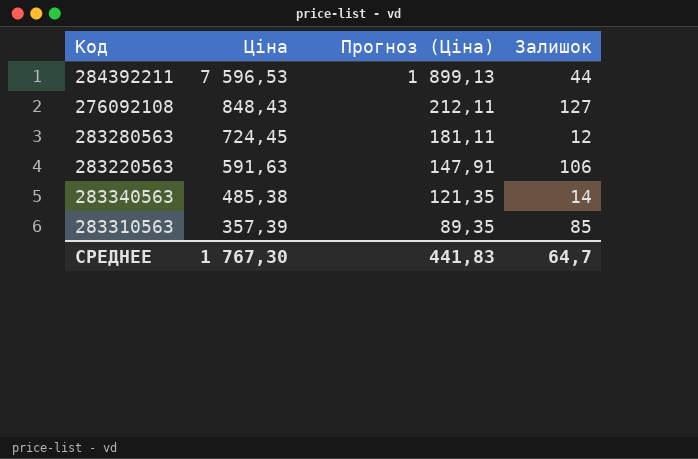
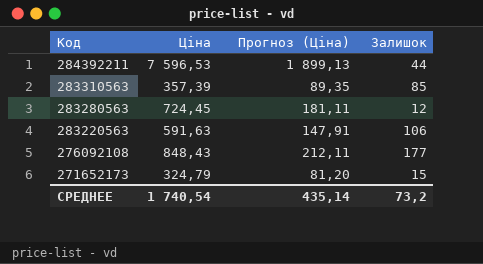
row order: Ціна descending -> Код descending
row 283340563: 485,38 | 121,35 | 14 -> none
276092108 | Залишок: 127 -> 177
row 271652173: none -> 324,79 | 81,20 | 15
СРЕДНЕЕ | Ціна: 1 767,30 -> 1 740,54
СРЕДНЕЕ | Прогноз (Ціна): 441,83 -> 435,14
СРЕДНЕЕ | Залишок: 64,7 -> 73,2

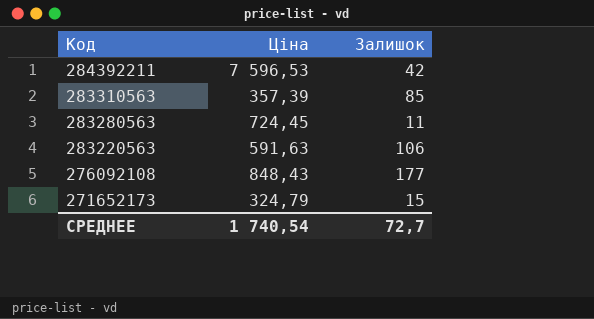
column Прогноз (Ціна) | formula: [Ціна] * 0,25 -> none
284392211 | Залишок: 44 -> 42
283280563 | Залишок: 12 -> 11
СРЕДНЕЕ | Залишок: 73,2 -> 72,7

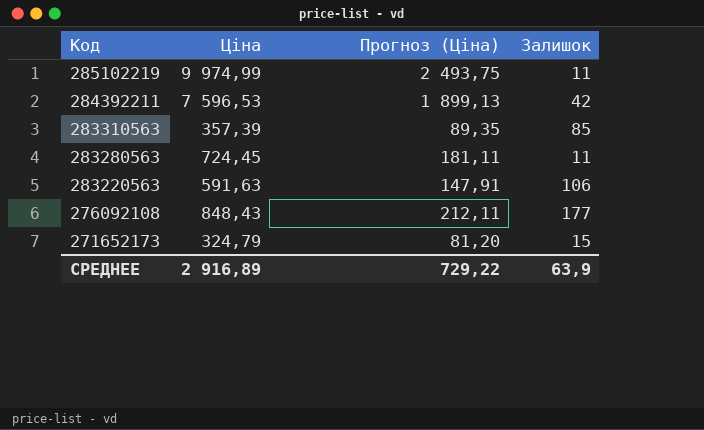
column Прогноз (Ціна) | formula: none -> [Ціна] * 0,25
row 285102219: none -> 9 974,99 | 2 493,75 | 11
СРЕДНЕЕ | Ціна: 1 740,54 -> 2 916,89
СРЕДНЕЕ | Залишок: 72,7 -> 63,9

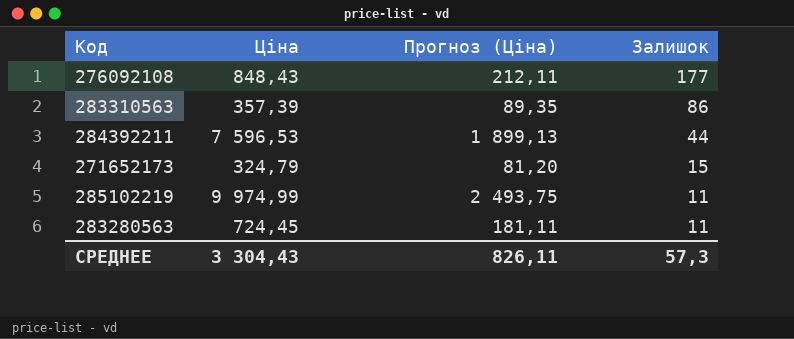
row order: Код descending -> Залишок descending
row 283220563: 591,63 | 147,91 | 106 -> none
283310563 | Залишок: 85 -> 86
284392211 | Залишок: 42 -> 44
СРЕДНЕЕ | Ціна: 2 916,89 -> 3 304,43
СРЕДНЕЕ | Прогноз (Ціна): 729,22 -> 826,11
СРЕДНЕЕ | Залишок: 63,9 -> 57,3

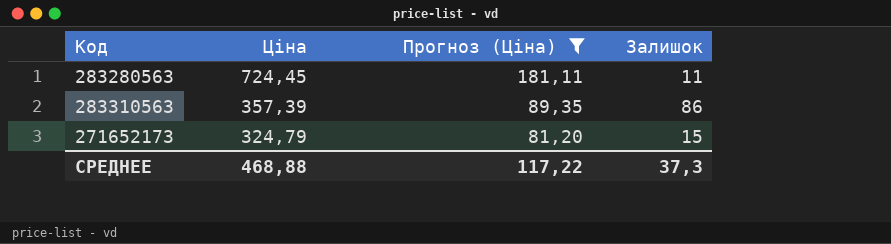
filter: none -> Прогноз (Ціна) <= 181,11
row order: Залишок descending -> Ціна descending
СРЕДНЕЕ | Ціна: 3 304,43 -> 468,88
СРЕДНЕЕ | Прогноз (Ціна): 826,11 -> 117,22
СРЕДНЕЕ | Залишок: 57,3 -> 37,3

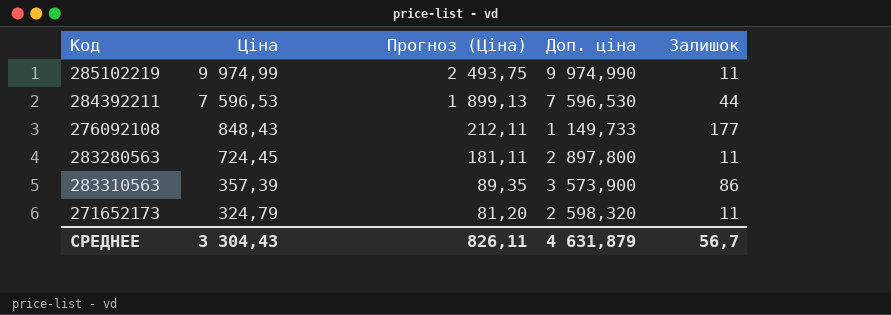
filter: Прогноз (Ціна) <= 181,11 -> none
column Доп. ціна | position: none -> 4
271652173 | Залишок: 15 -> 11
СРЕДНЕЕ | Ціна: 468,88 -> 3 304,43
СРЕДНЕЕ | Прогноз (Ціна): 117,22 -> 826,11
СРЕДНЕЕ | Залишок: 37,3 -> 56,7

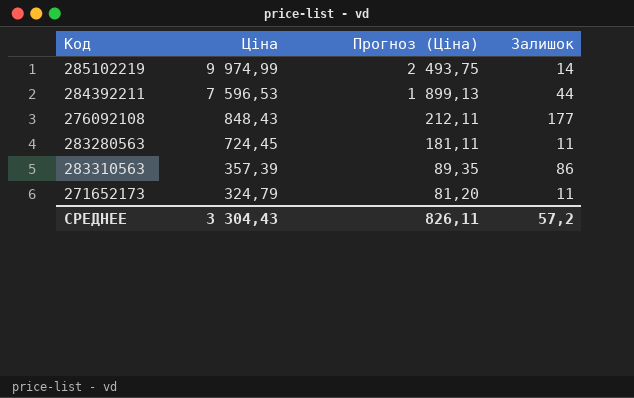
column Доп. ціна | position: 4 -> none
285102219 | Залишок: 11 -> 14
СРЕДНЕЕ | Залишок: 56,7 -> 57,2

